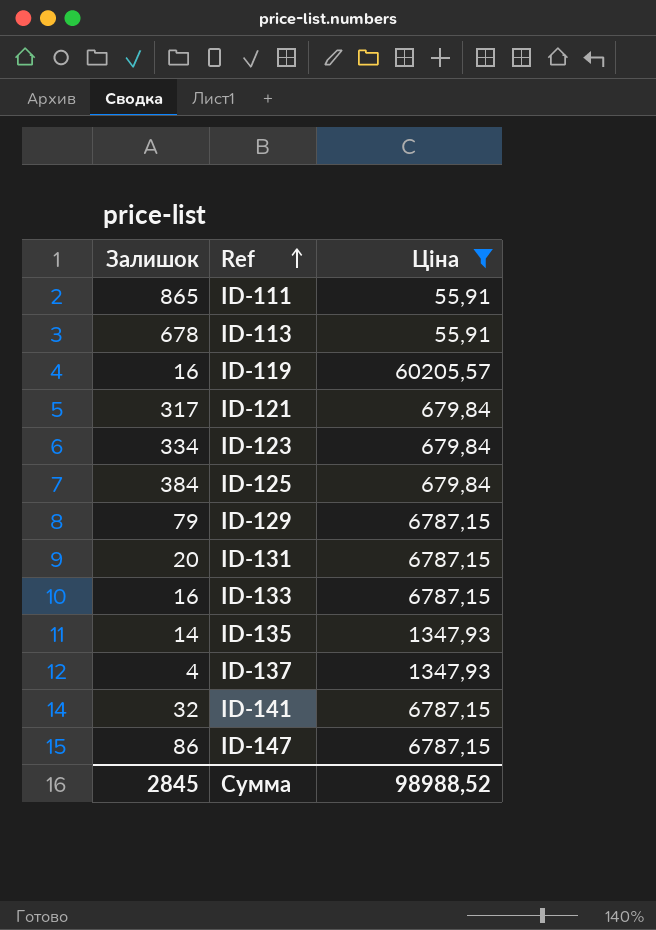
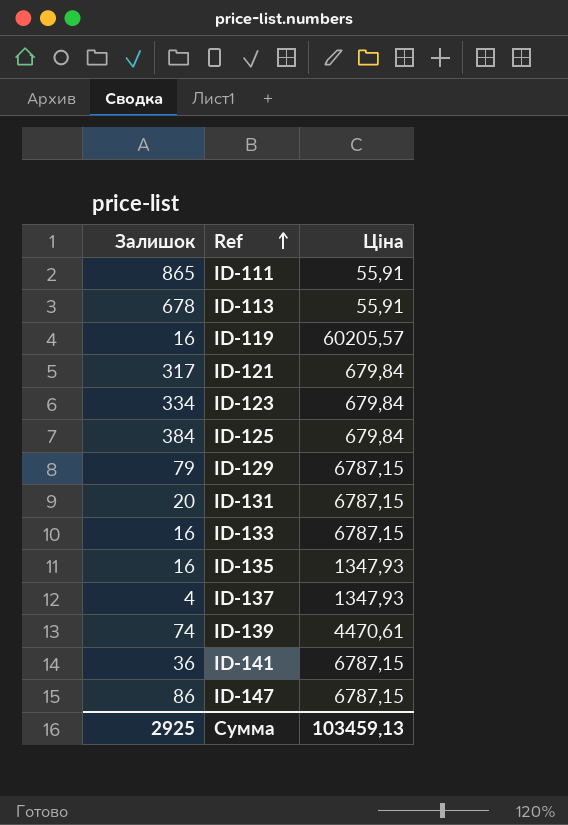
filter: Ціна != 4470,61 -> none
ID-135 | Залишок: 14 -> 16
ID-141 | Залишок: 32 -> 36
Сумма | Залишок: 2845 -> 2925
Сумма | Ціна: 98988,52 -> 103459,13

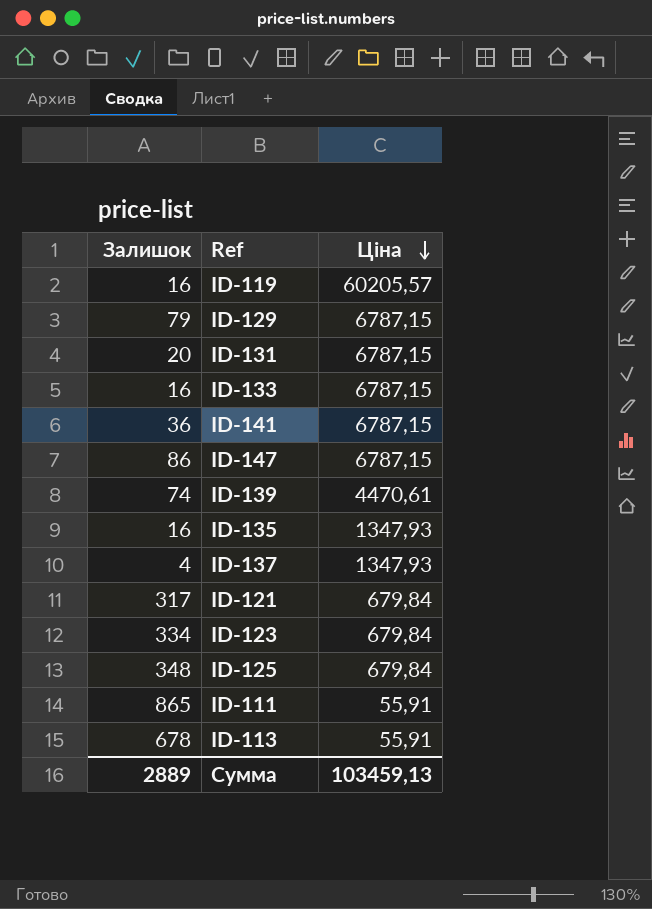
row order: Ref ascending -> Ціна descending
ID-125 | Залишок: 384 -> 348
Сумма | Залишок: 2925 -> 2889

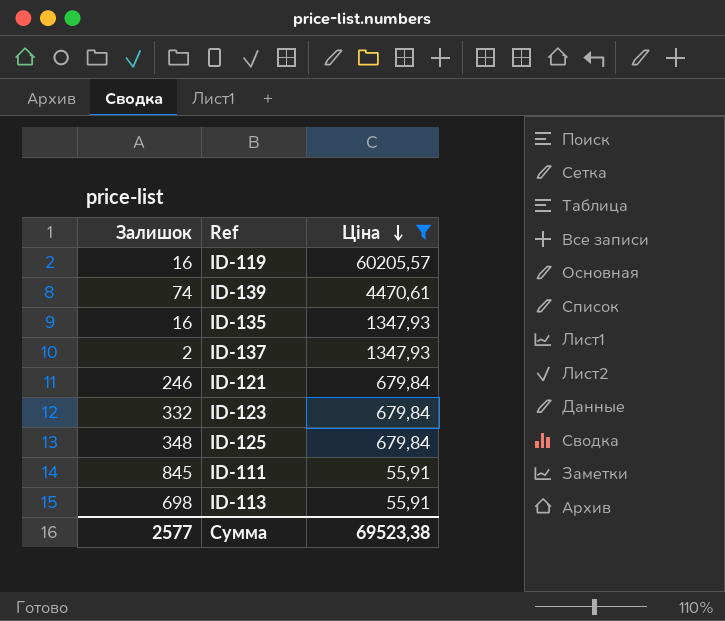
filter: none -> Ціна != 6787,15
ID-137 | Залишок: 4 -> 2
ID-121 | Залишок: 317 -> 246
ID-123 | Залишок: 334 -> 332
ID-111 | Залишок: 865 -> 845
ID-113 | Залишок: 678 -> 698
Сумма | Залишок: 2889 -> 2577
Сумма | Ціна: 103459,13 -> 69523,38

